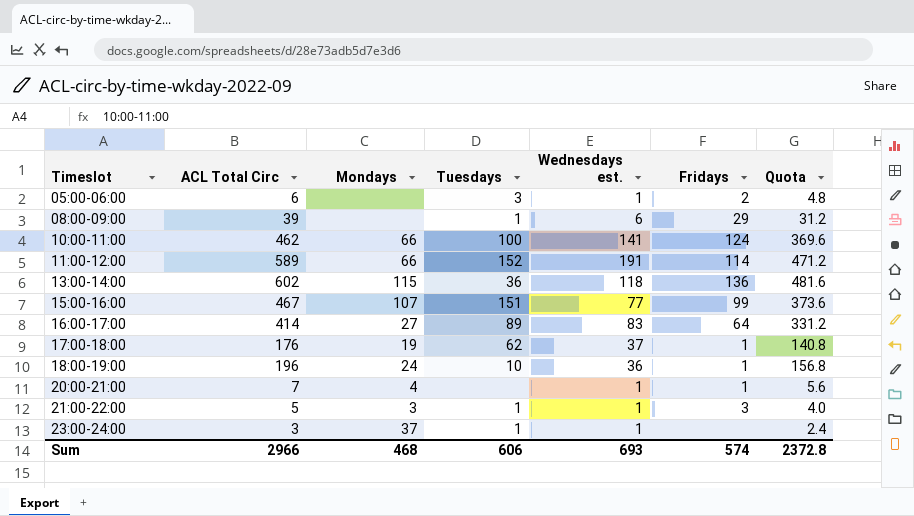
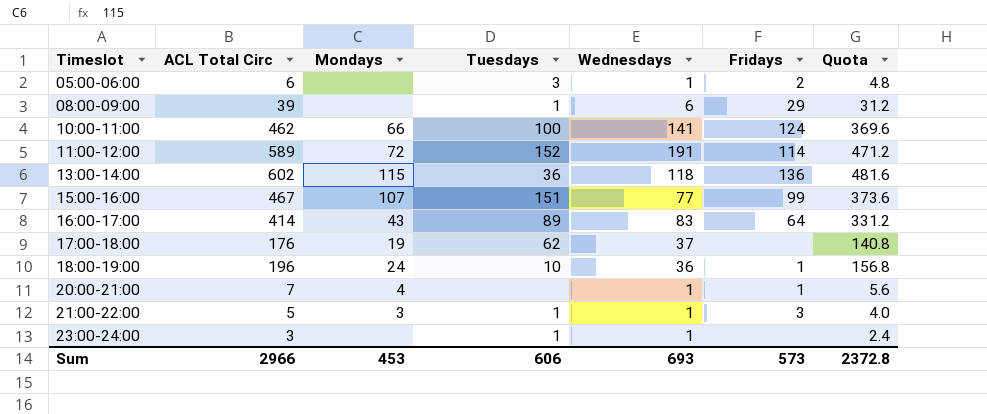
column name: Wednesdays est. -> Wednesdays
11:00-12:00 | Mondays: 66 -> 72
16:00-17:00 | Mondays: 27 -> 43
17:00-18:00 | Fridays: 1 -> none
23:00-24:00 | Mondays: 37 -> none
Sum | Mondays: 468 -> 453
Sum | Fridays: 574 -> 573

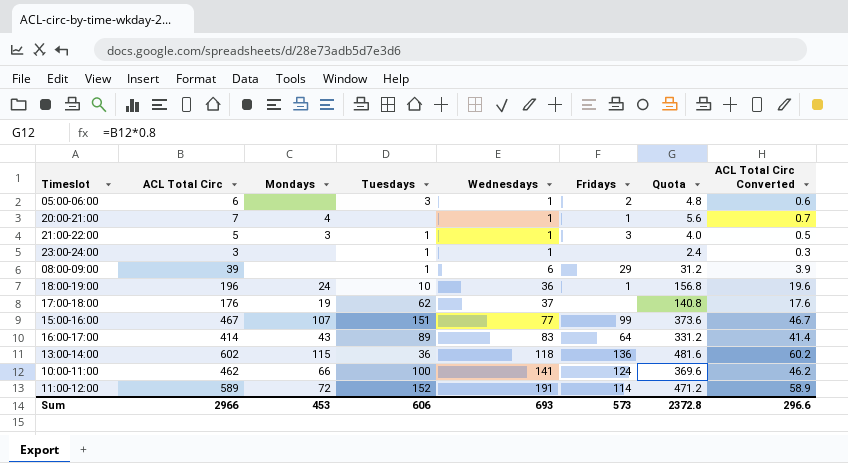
row order: Timeslot ascending -> Wednesdays ascending
column ACL Total Circ Converted | formula: none -> [ACL Total Circ] * 0.1

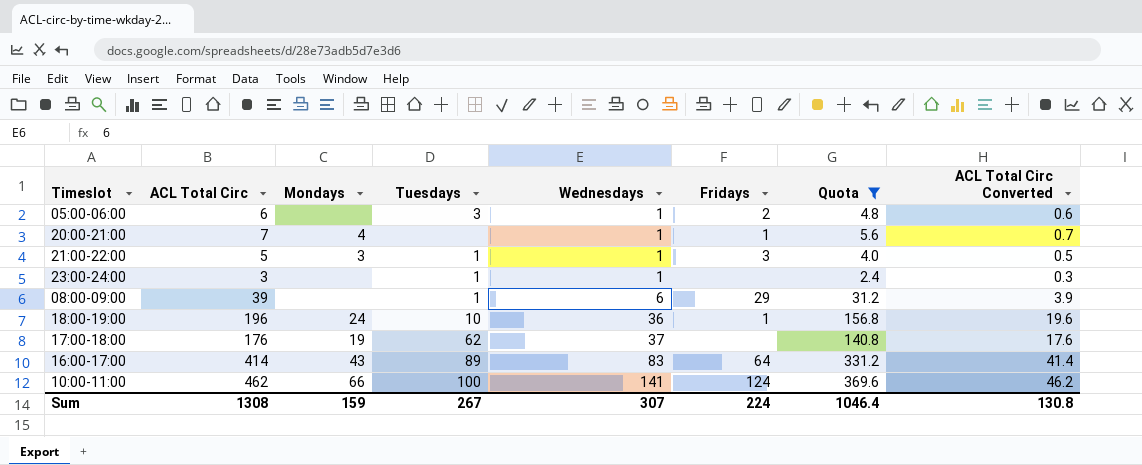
filter: none -> Quota <= 369.6
Sum | ACL Total Circ: 2966 -> 1308
Sum | Mondays: 453 -> 159
Sum | Tuesdays: 606 -> 267
Sum | Wednesdays: 693 -> 307
Sum | Fridays: 573 -> 224
Sum | Quota: 2372.8 -> 1046.4
Sum | ACL Total Circ Converted: 296.6 -> 130.8

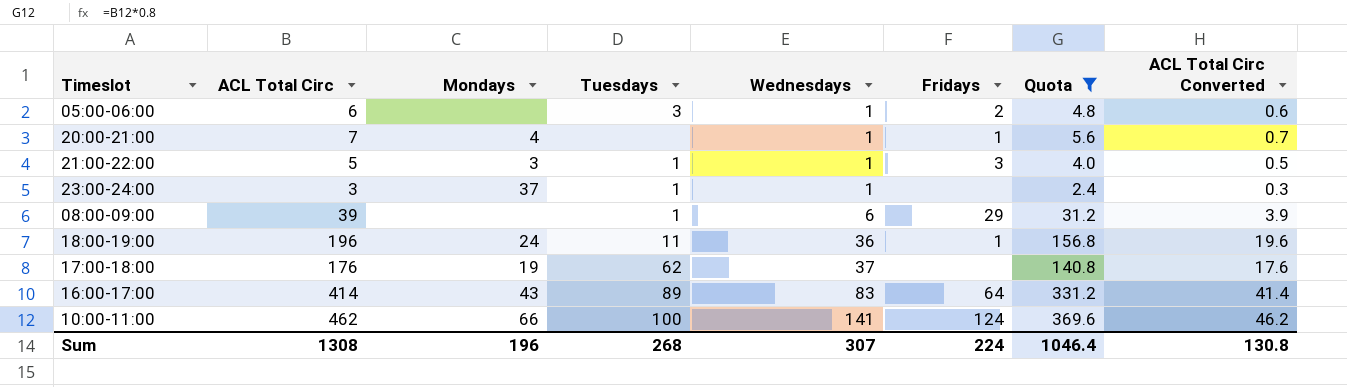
23:00-24:00 | Mondays: none -> 37
18:00-19:00 | Tuesdays: 10 -> 11
Sum | Mondays: 159 -> 196
Sum | Tuesdays: 267 -> 268

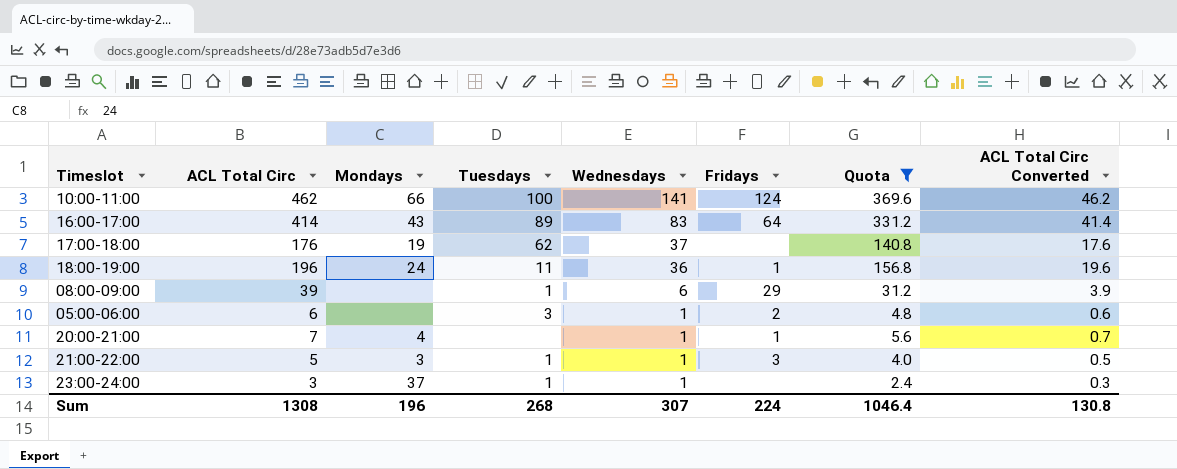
row order: Wednesdays ascending -> Wednesdays descending

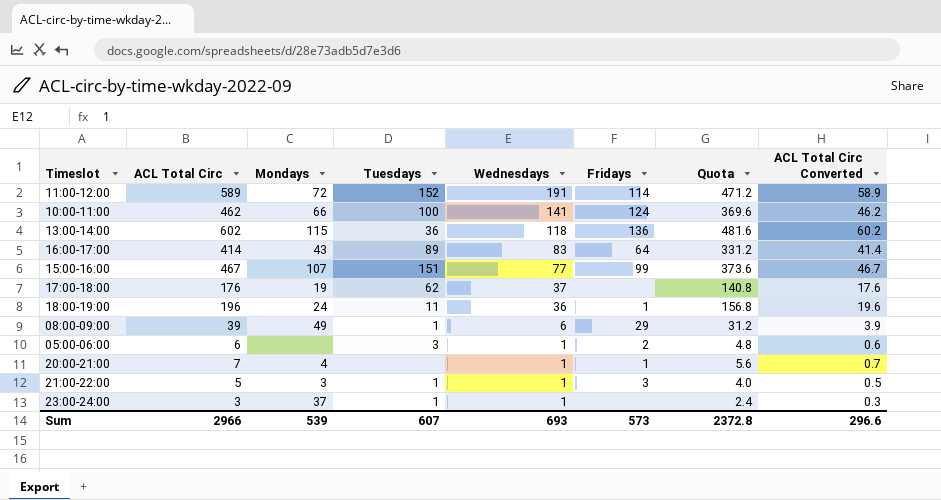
filter: Quota <= 369.6 -> none
08:00-09:00 | Mondays: none -> 49
Sum | ACL Total Circ: 1308 -> 2966
Sum | Mondays: 196 -> 539
Sum | Tuesdays: 268 -> 607
Sum | Wednesdays: 307 -> 693
Sum | Fridays: 224 -> 573
Sum | Quota: 1046.4 -> 2372.8
Sum | ACL Total Circ Converted: 130.8 -> 296.6

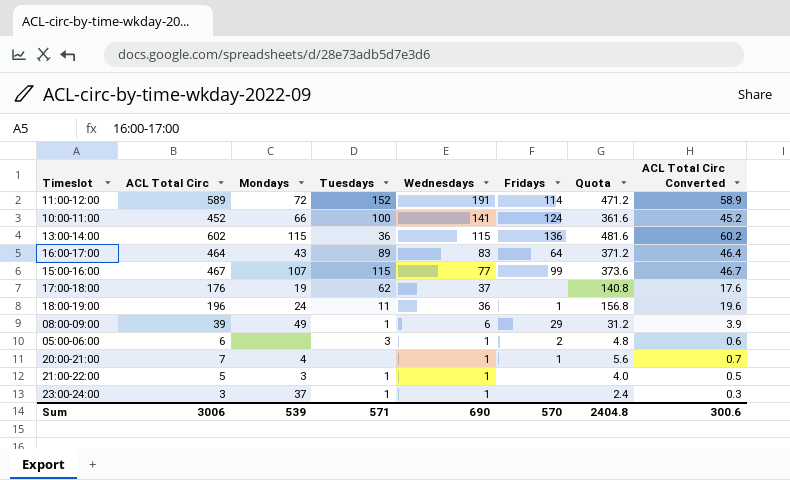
10:00-11:00 | ACL Total Circ: 462 -> 452
10:00-11:00 | Quota: 369.6 -> 361.6
10:00-11:00 | ACL Total Circ Converted: 46.2 -> 45.2
13:00-14:00 | Wednesdays: 118 -> 115
16:00-17:00 | ACL Total Circ: 414 -> 464
16:00-17:00 | Quota: 331.2 -> 371.2
16:00-17:00 | ACL Total Circ Converted: 41.4 -> 46.4
15:00-16:00 | Tuesdays: 151 -> 115
21:00-22:00 | Fridays: 3 -> none
Sum | ACL Total Circ: 2966 -> 3006
Sum | Tuesdays: 607 -> 571
Sum | Wednesdays: 693 -> 690
Sum | Fridays: 573 -> 570
Sum | Quota: 2372.8 -> 2404.8
Sum | ACL Total Circ Converted: 296.6 -> 300.6

